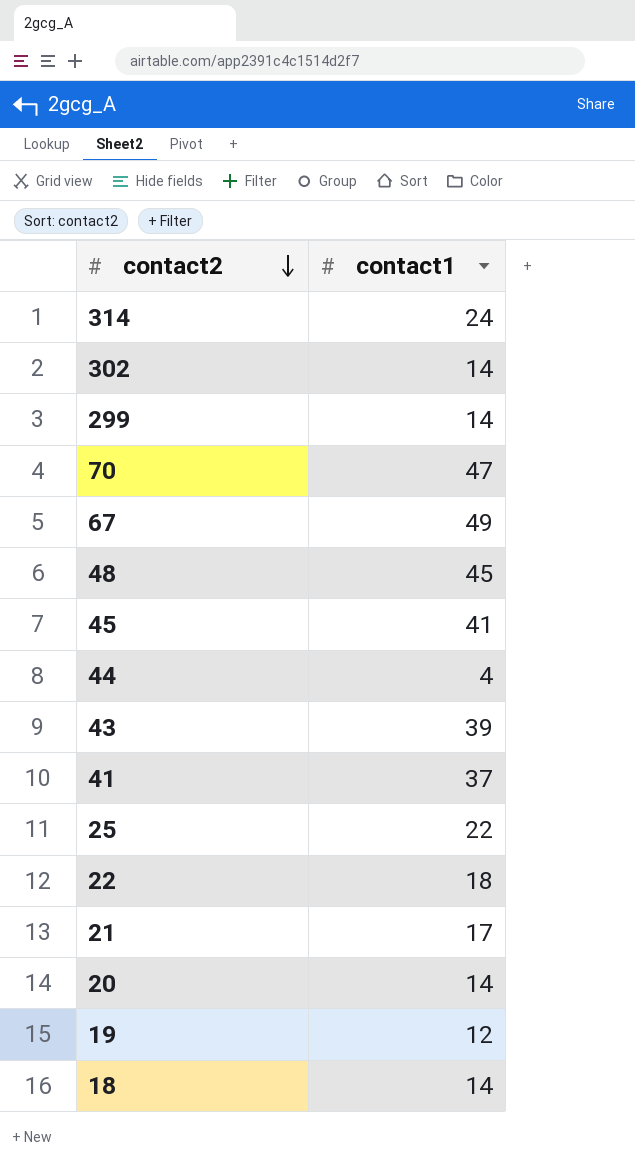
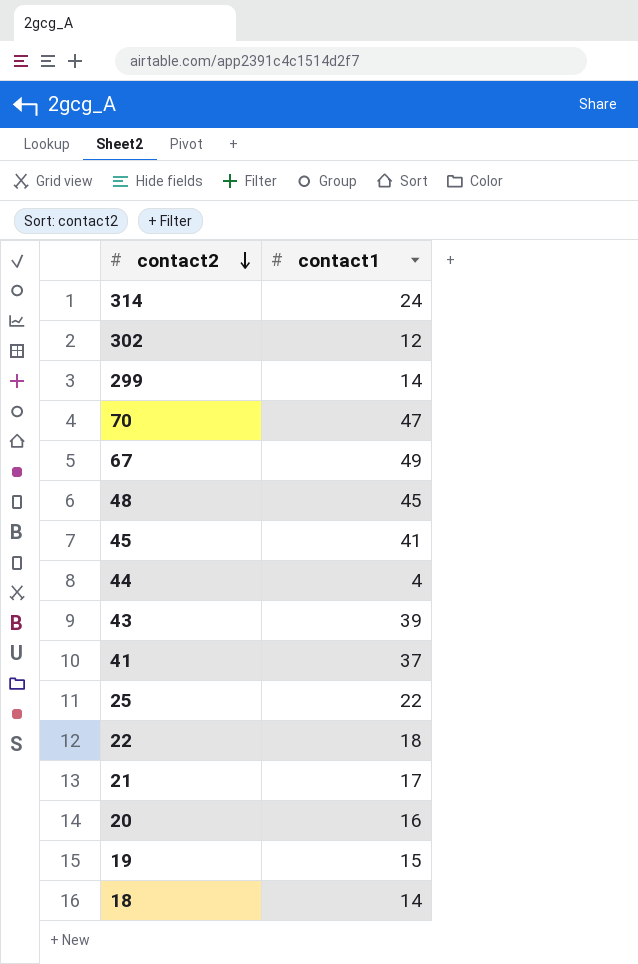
302 | contact1: 14 -> 12
20 | contact1: 14 -> 16
19 | contact1: 12 -> 15

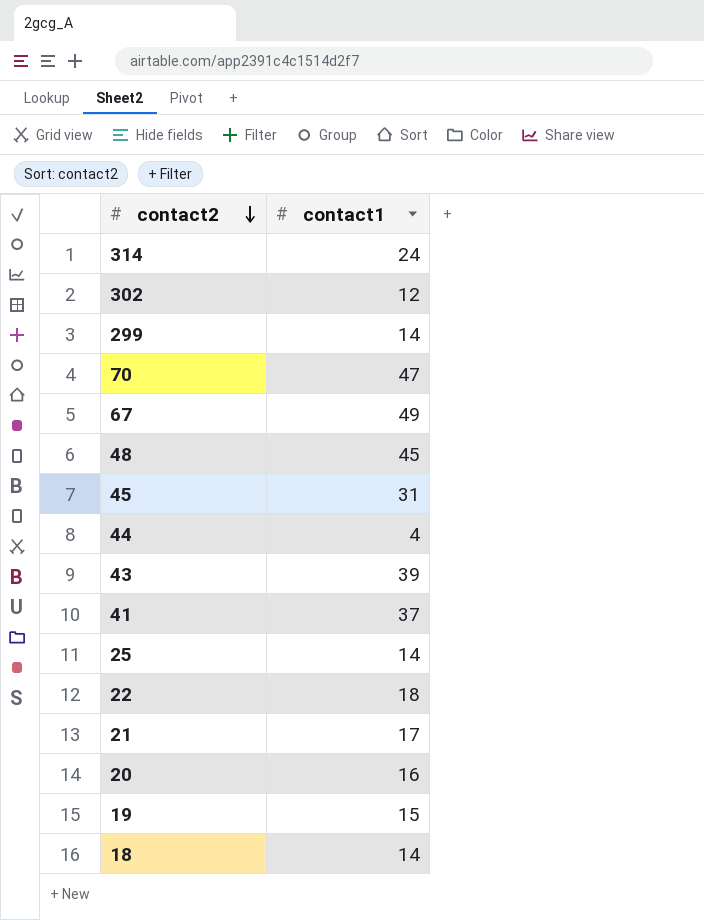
45 | contact1: 41 -> 31
25 | contact1: 22 -> 14

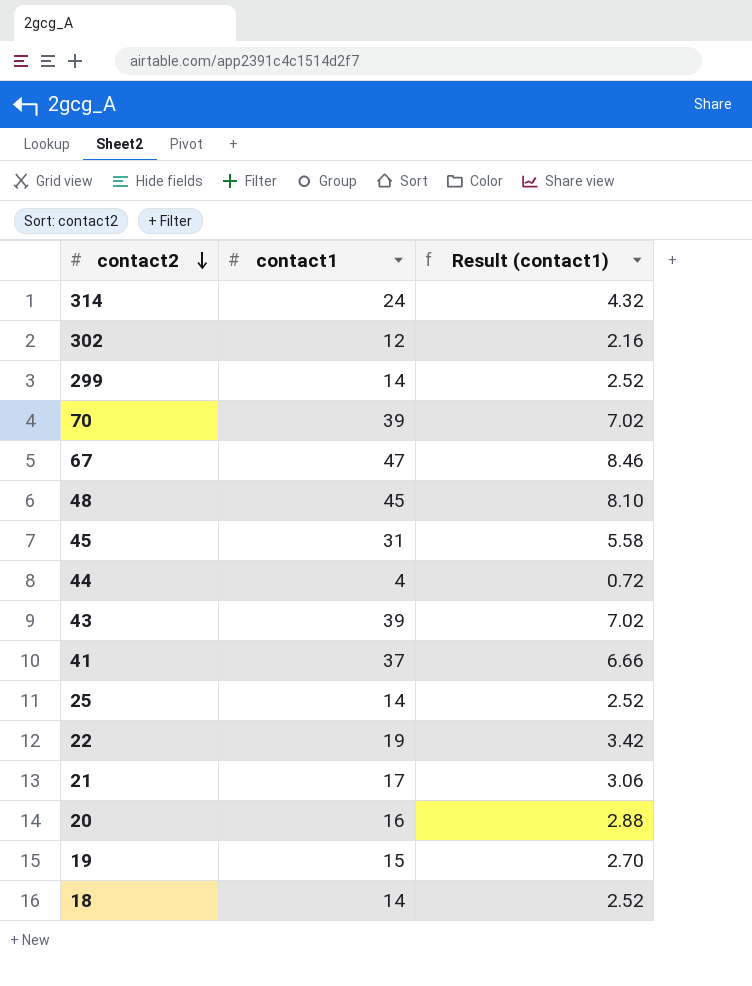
column Result (contact1) | formula: none -> [contact1] * 0.18
70 | contact1: 47 -> 39
67 | contact1: 49 -> 47
22 | contact1: 18 -> 19

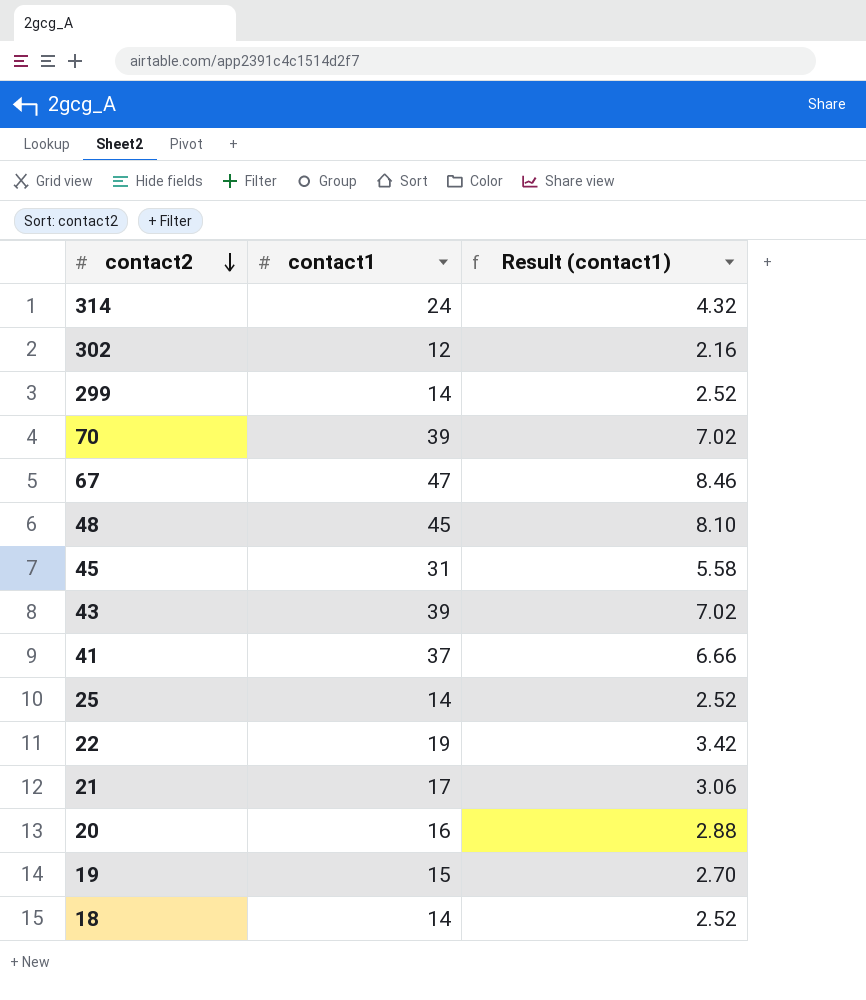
row 44: 4 | 0.72 -> none

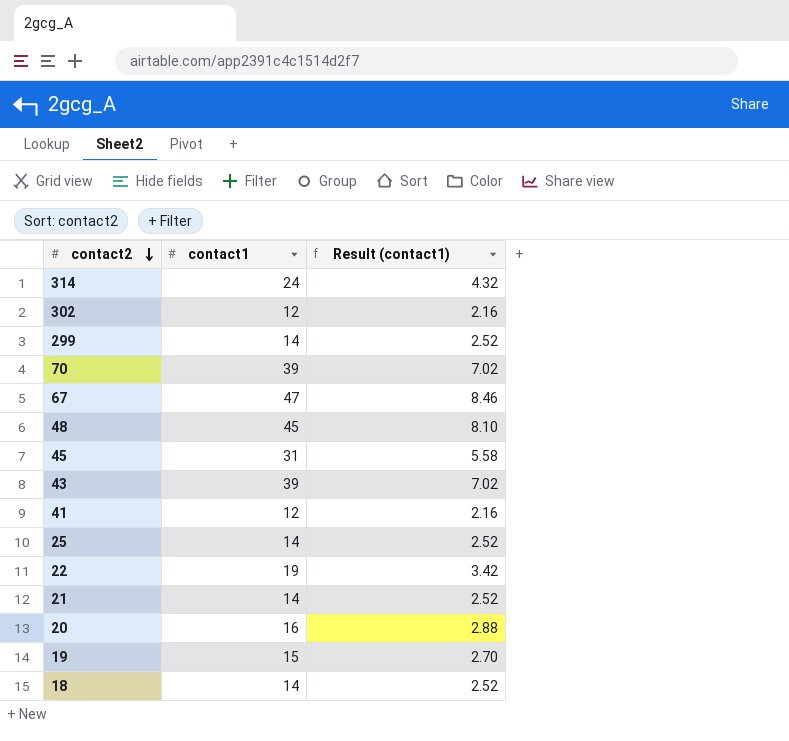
41 | contact1: 37 -> 12
41 | Result (contact1): 6.66 -> 2.16
21 | contact1: 17 -> 14
21 | Result (contact1): 3.06 -> 2.52

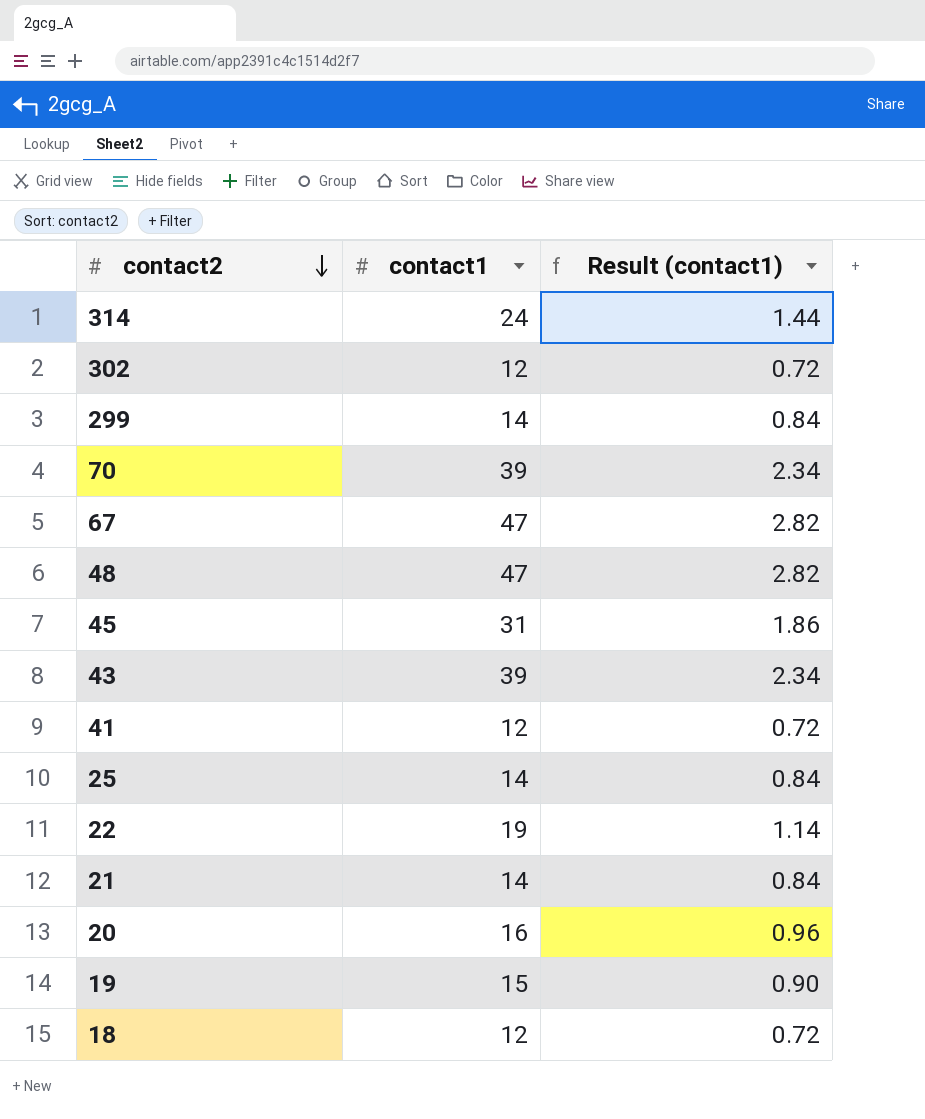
column Result (contact1) | formula: [contact1] * 0.18 -> [contact1] * 0.06
48 | contact1: 45 -> 47
18 | contact1: 14 -> 12

